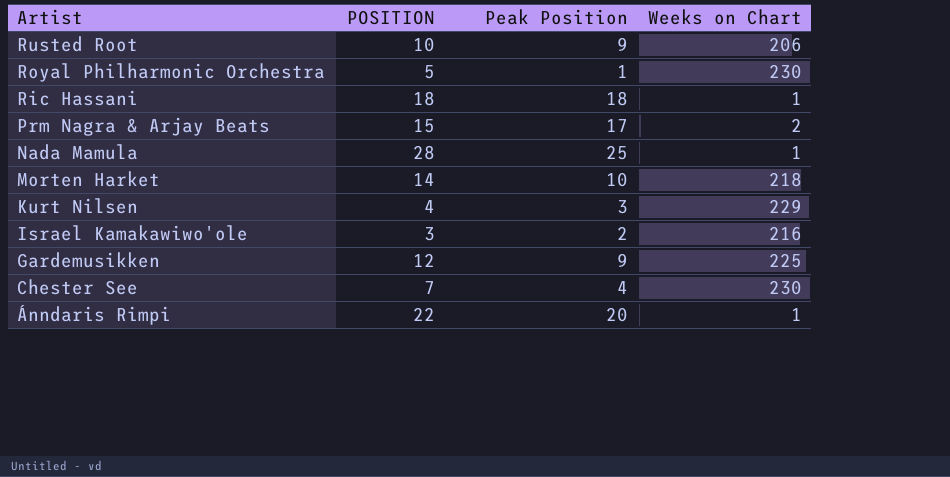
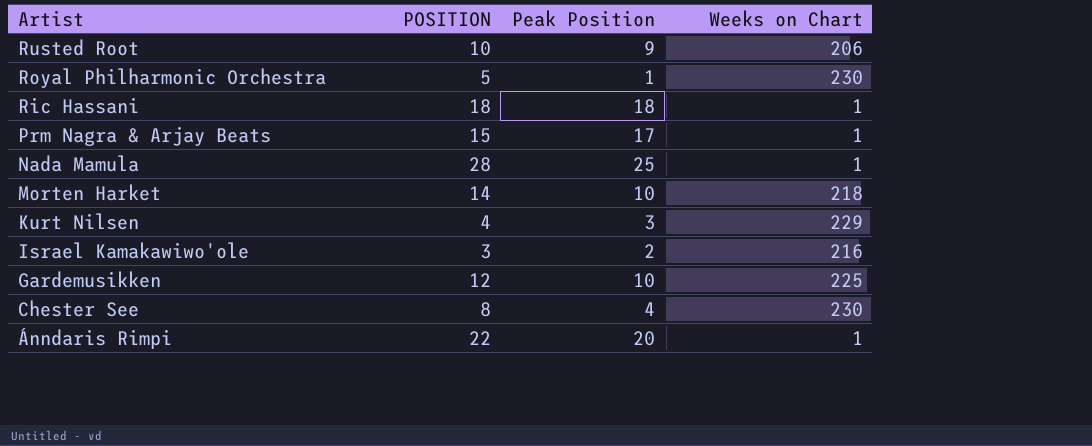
Prm Nagra & Arjay Beats | Weeks on Chart: 2 -> 1
Gardemusikken | Peak Position: 9 -> 10
Chester See | POSITION: 7 -> 8

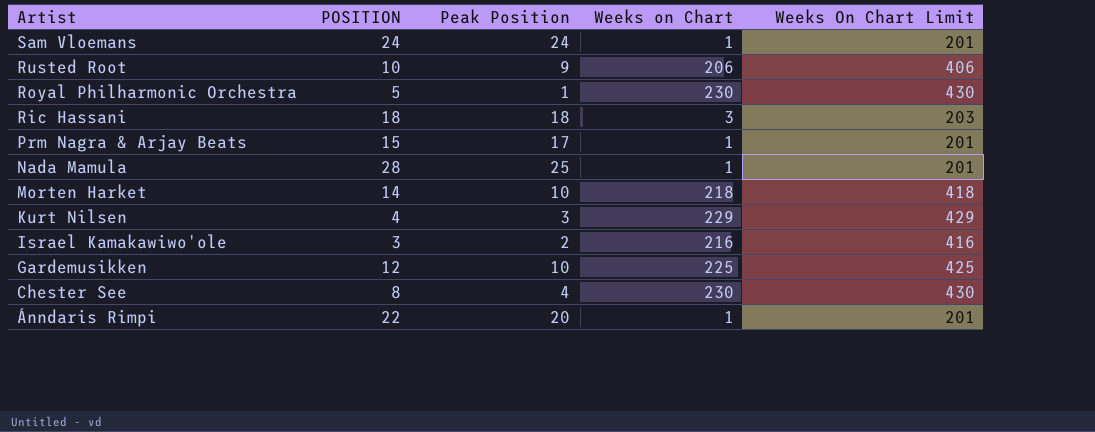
column Weeks On Chart Limit | formula: none -> [Weeks on Chart] + 200
row Sam Vloemans: none -> 24 | 24 | 1 | 201
Ric Hassani | Weeks on Chart: 1 -> 3

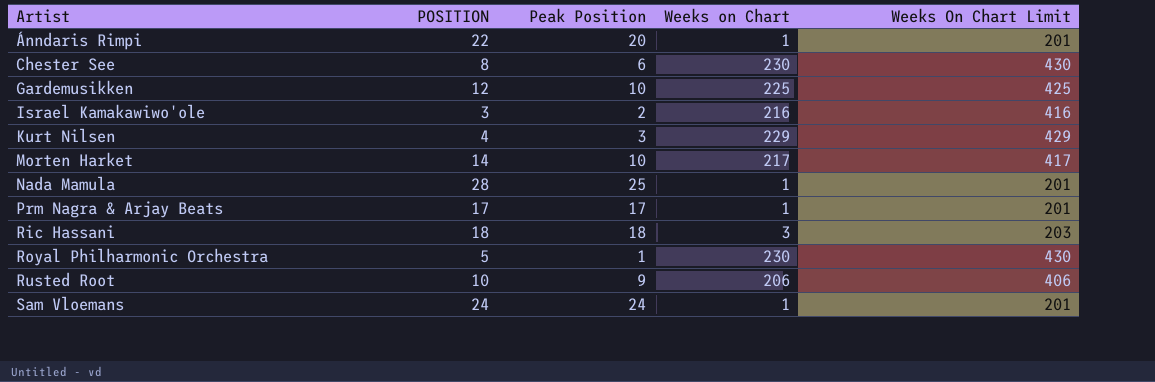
row order: Artist descending -> Artist ascending
Chester See | Peak Position: 4 -> 6
Morten Harket | Weeks on Chart: 218 -> 217
Morten Harket | Weeks On Chart Limit: 418 -> 417
Prm Nagra & Arjay Beats | POSITION: 15 -> 17

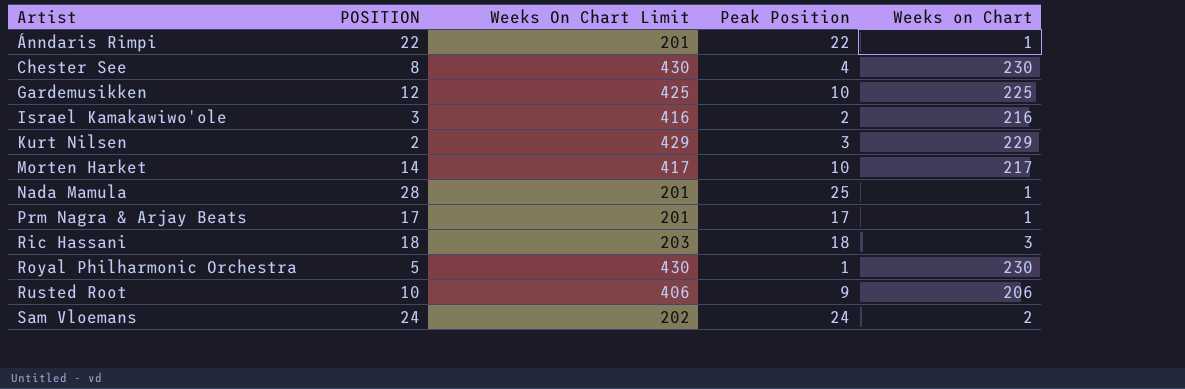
column Weeks On Chart Limit | position: 5 -> 3
Ánndaris Rimpi | Peak Position: 20 -> 22
Chester See | Peak Position: 6 -> 4
Kurt Nilsen | POSITION: 4 -> 2
Sam Vloemans | Weeks On Chart Limit: 201 -> 202
Sam Vloemans | Weeks on Chart: 1 -> 2

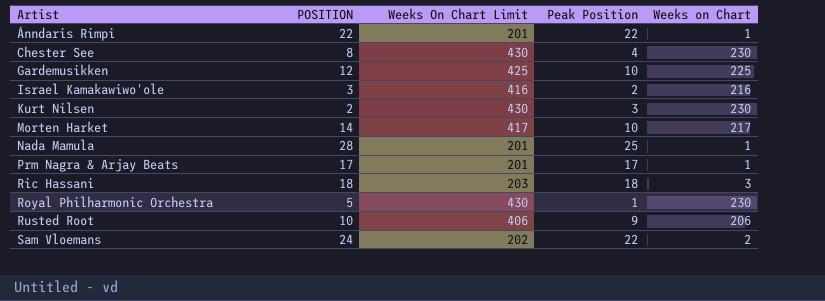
Kurt Nilsen | Weeks On Chart Limit: 429 -> 430
Kurt Nilsen | Weeks on Chart: 229 -> 230
Sam Vloemans | Peak Position: 24 -> 22

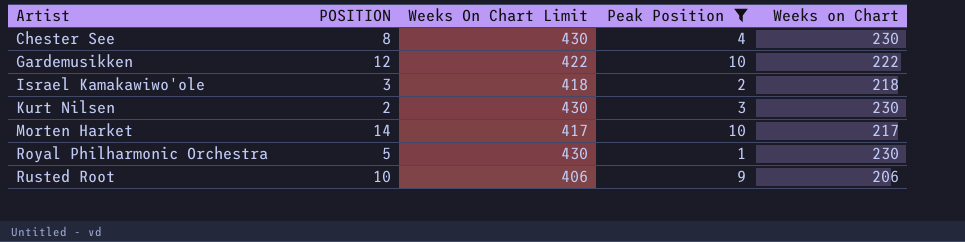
filter: none -> Peak Position <= 10
Gardemusikken | Weeks On Chart Limit: 425 -> 422
Gardemusikken | Weeks on Chart: 225 -> 222
Israel Kamakawiwo'ole | Weeks On Chart Limit: 416 -> 418
Israel Kamakawiwo'ole | Weeks on Chart: 216 -> 218

